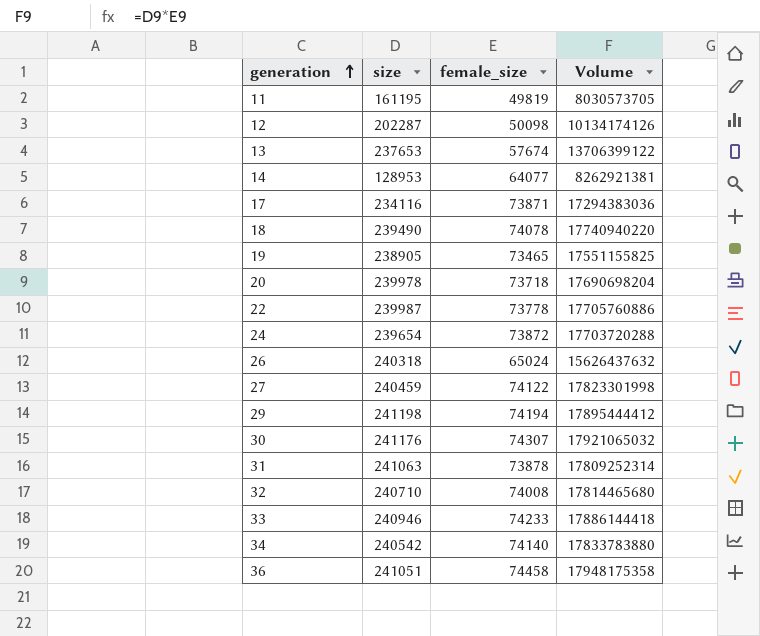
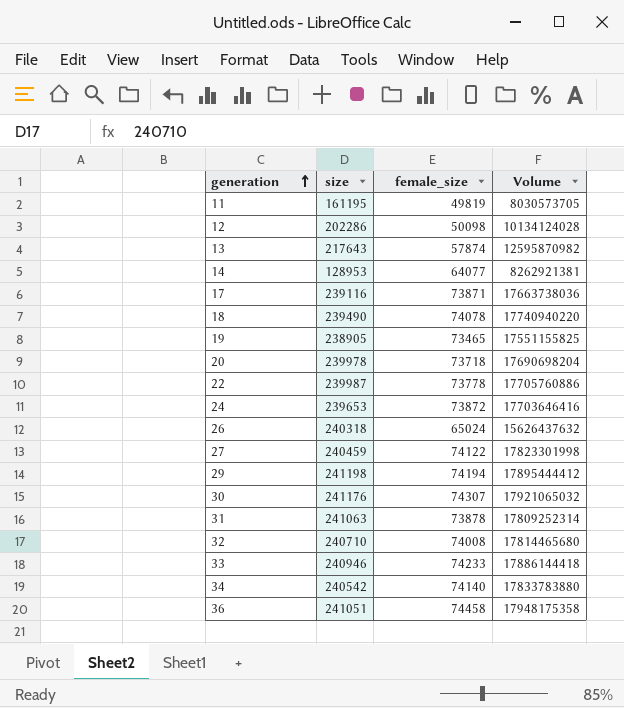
12 | size: 202287 -> 202286
12 | Volume: 10134174126 -> 10134124028
13 | size: 237653 -> 217643
13 | female_size: 57674 -> 57874
13 | Volume: 13706399122 -> 12595870982
17 | size: 234116 -> 239116
17 | Volume: 17294383036 -> 17663738036
24 | size: 239654 -> 239653
24 | Volume: 17703720288 -> 17703646416

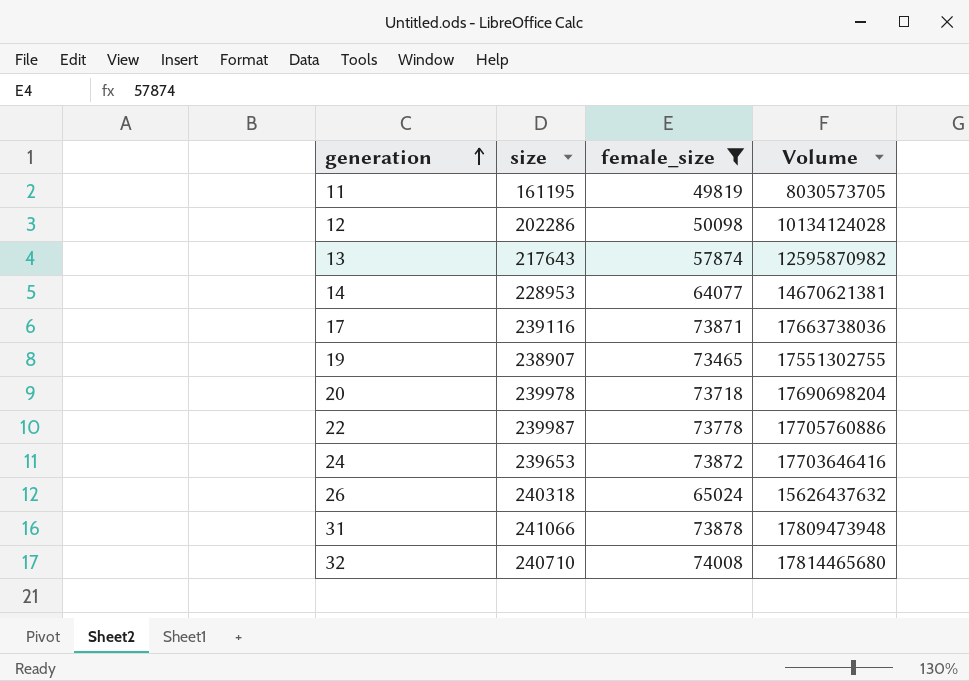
filter: none -> female_size <= 74008
14 | size: 128953 -> 228953
14 | Volume: 8262921381 -> 14670621381
19 | size: 238905 -> 238907
19 | Volume: 17551155825 -> 17551302755
31 | size: 241063 -> 241066
31 | Volume: 17809252314 -> 17809473948

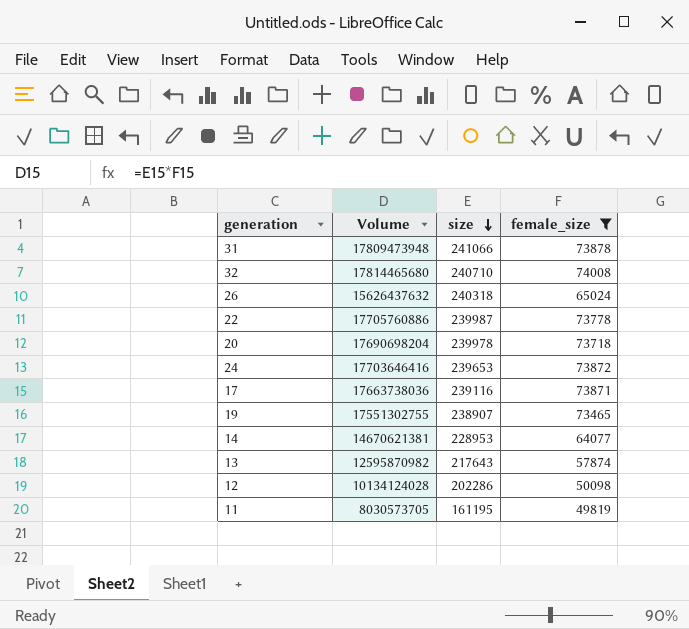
row order: generation ascending -> size descending
column Volume | position: 4 -> 2

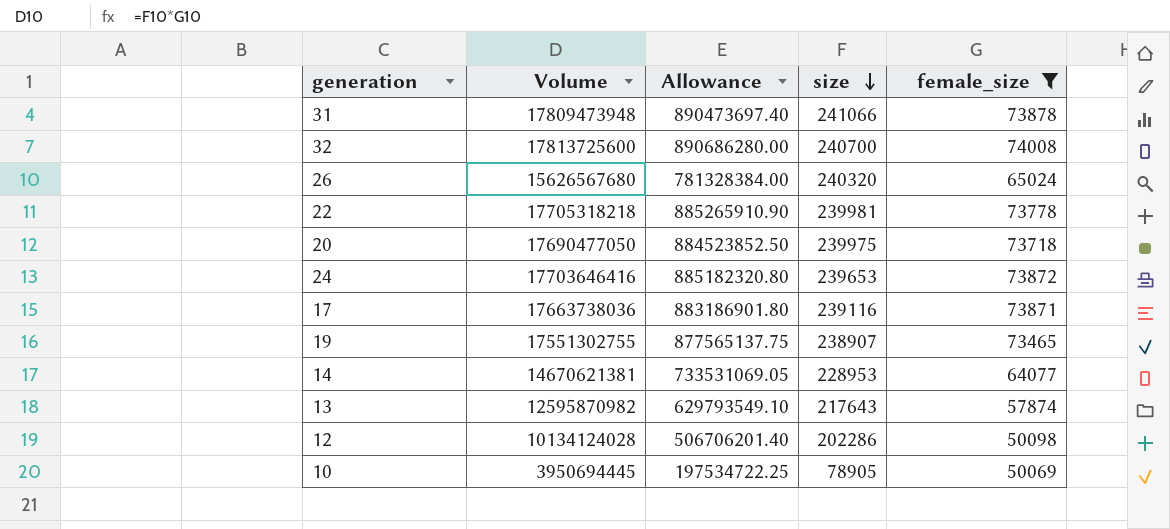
column Allowance | formula: none -> [Volume] * 0.05
row 11: 8030573705 | 161195 | 49819 -> none
32 | Volume: 17814465680 -> 17813725600
32 | size: 240710 -> 240700
26 | Volume: 15626437632 -> 15626567680
26 | size: 240318 -> 240320
22 | Volume: 17705760886 -> 17705318218
22 | size: 239987 -> 239981
20 | Volume: 17690698204 -> 17690477050
20 | size: 239978 -> 239975
row 10: none -> 3950694445 | 197534722.25 | 78905 | 50069

